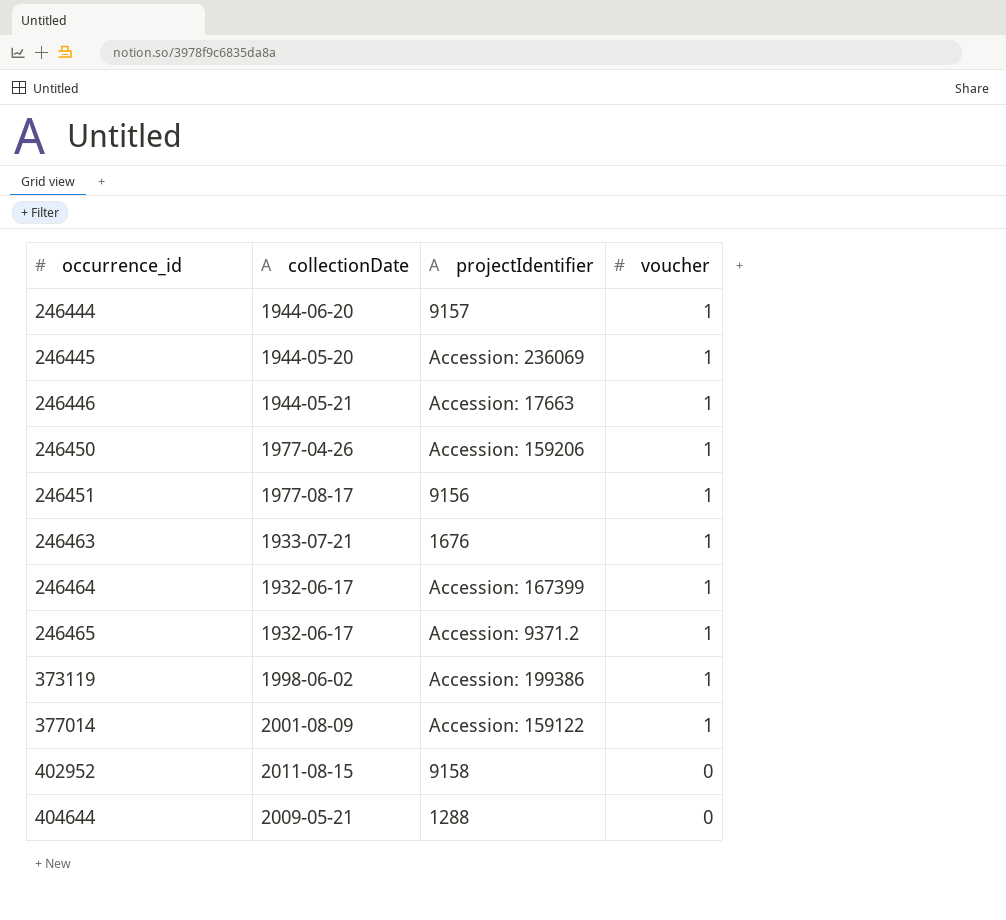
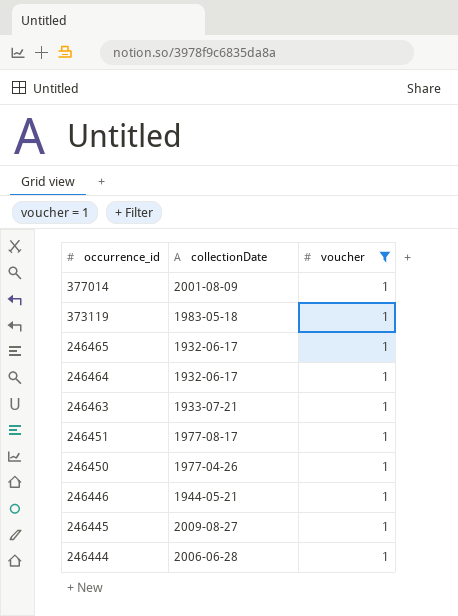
filter: none -> voucher = 1
row order: occurrence_id ascending -> occurrence_id descending
column projectIdentifier | position: 3 -> none
373119 | collectionDate: 1998-06-02 -> 1983-05-18
246445 | collectionDate: 1944-05-20 -> 2009-08-27
246444 | collectionDate: 1944-06-20 -> 2006-06-28

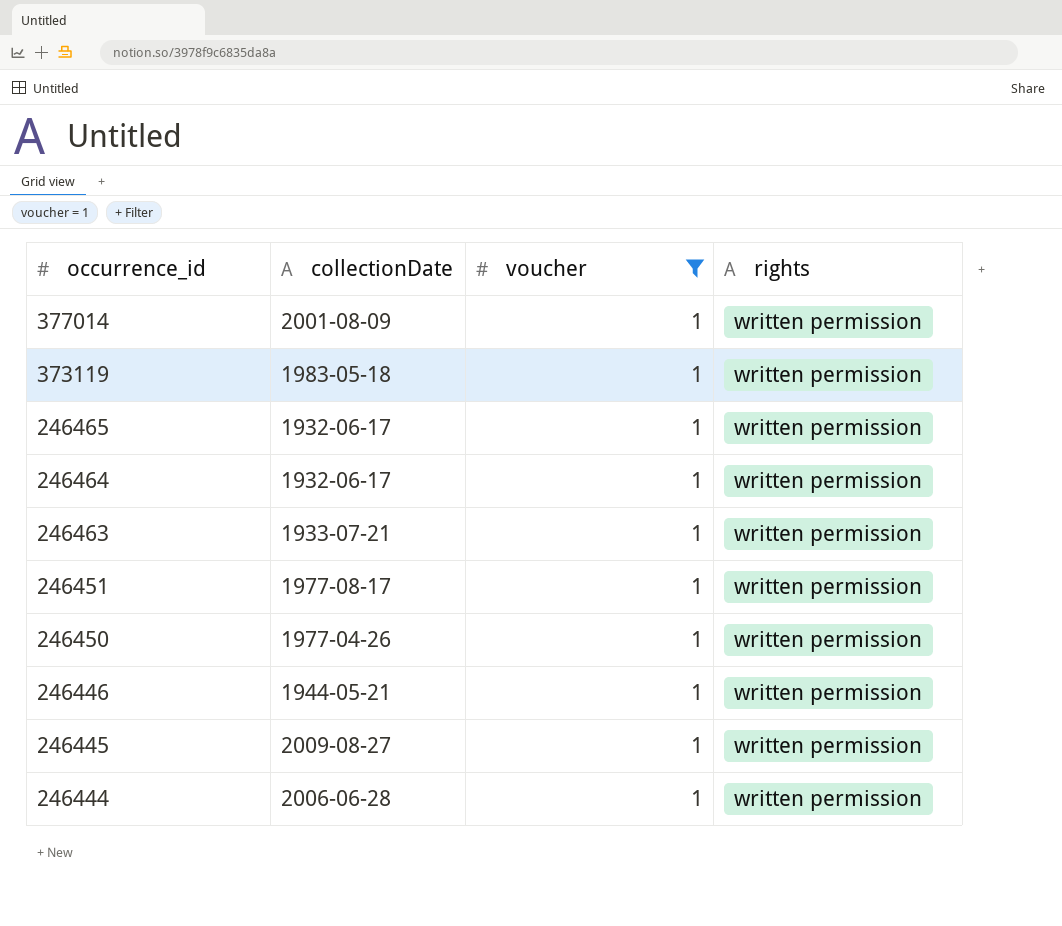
column rights | position: none -> 4

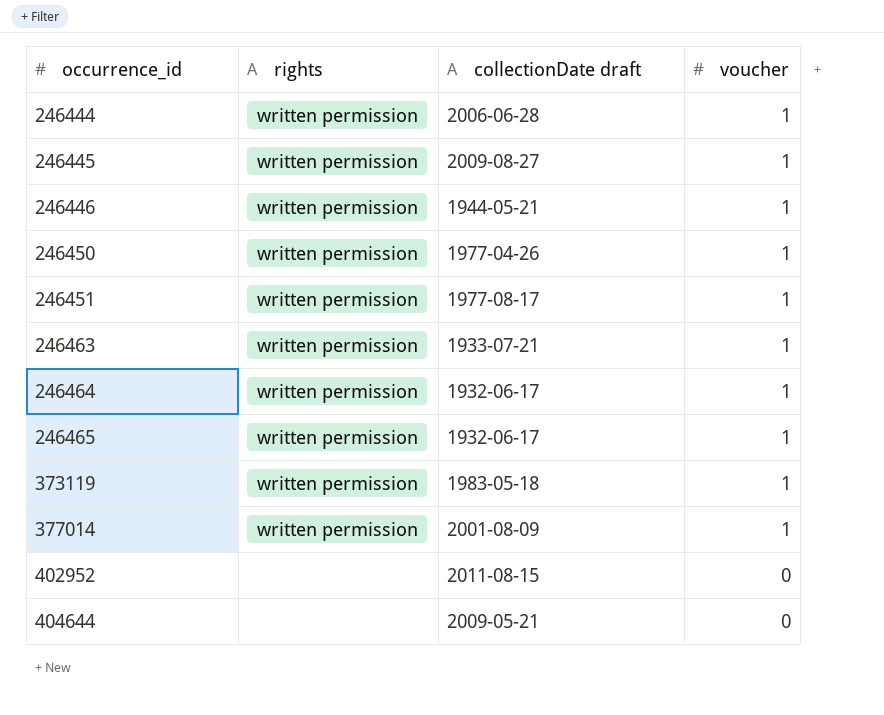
filter: voucher = 1 -> none
row order: occurrence_id descending -> occurrence_id ascending
column rights | position: 4 -> 2
column name: collectionDate -> collectionDate draft

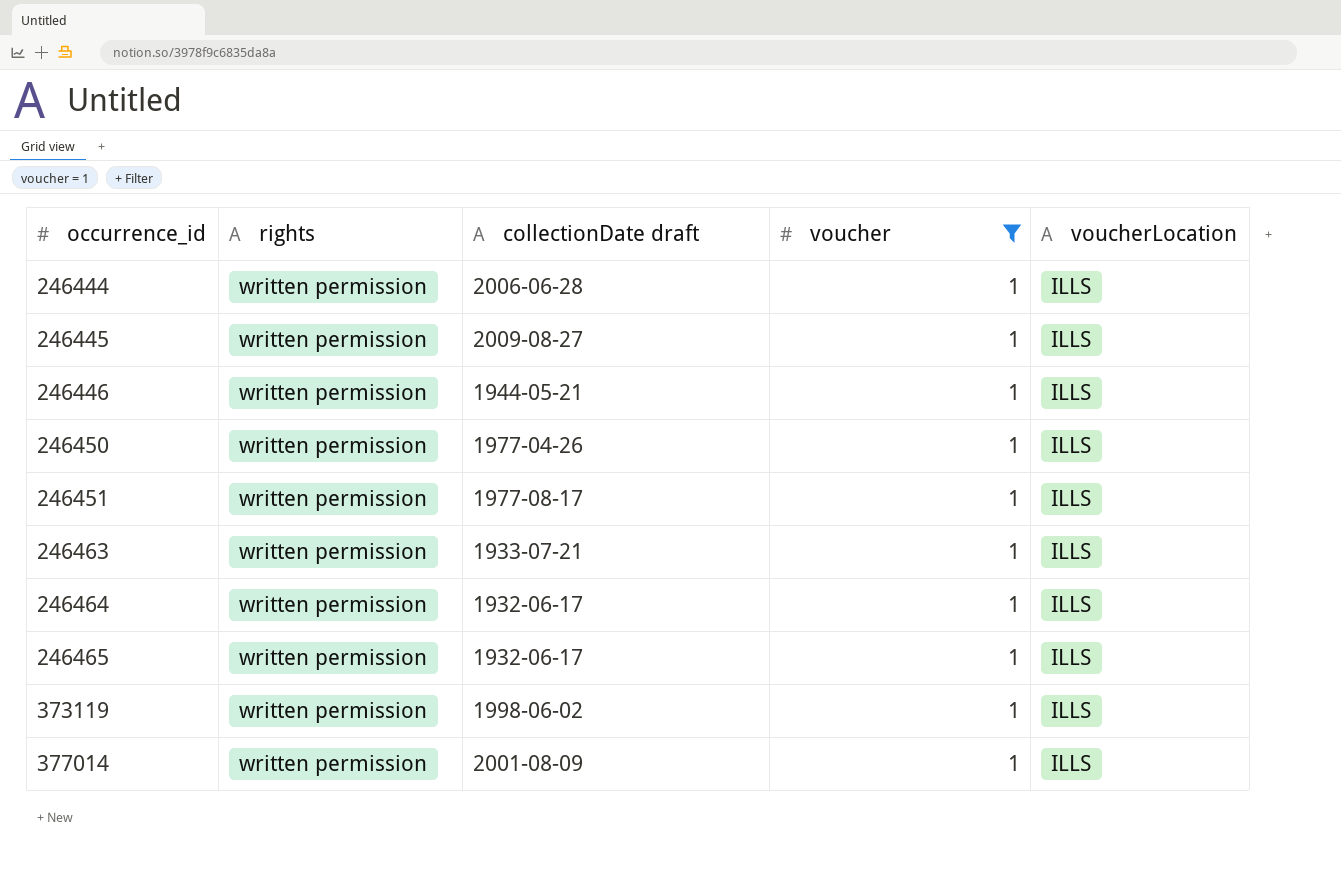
filter: none -> voucher = 1
column voucherLocation | position: none -> 5
373119 | collectionDate draft: 1983-05-18 -> 1998-06-02

